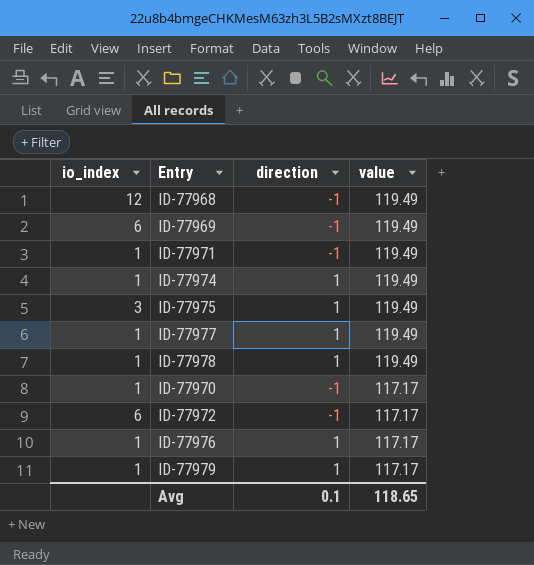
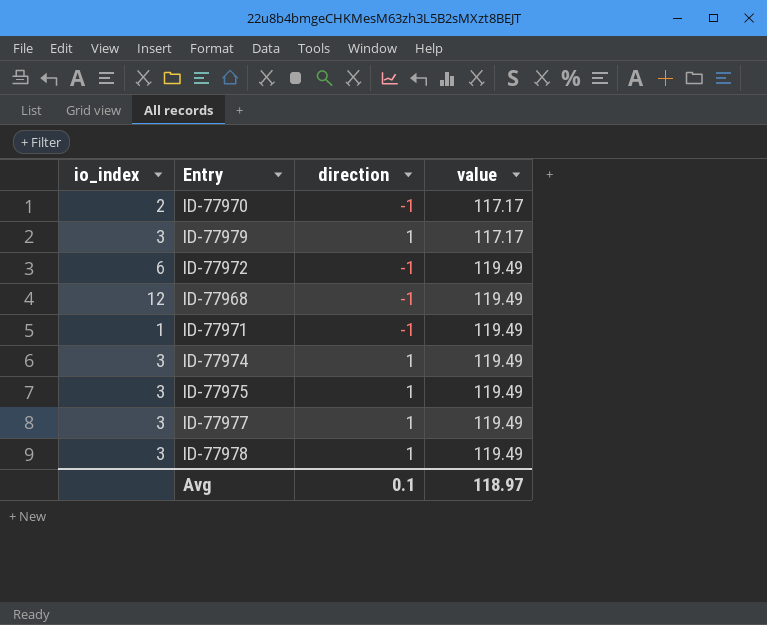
row order: value descending -> value ascending
row ID-77969: 6 | -1 | 119.49 -> none
row ID-77976: 1 | 1 | 117.17 -> none
ID-77970 | io_index: 1 -> 2
ID-77979 | io_index: 1 -> 3
ID-77972 | value: 117.17 -> 119.49
ID-77974 | io_index: 1 -> 3
ID-77977 | io_index: 1 -> 3
ID-77978 | io_index: 1 -> 3
Avg | value: 118.65 -> 118.97

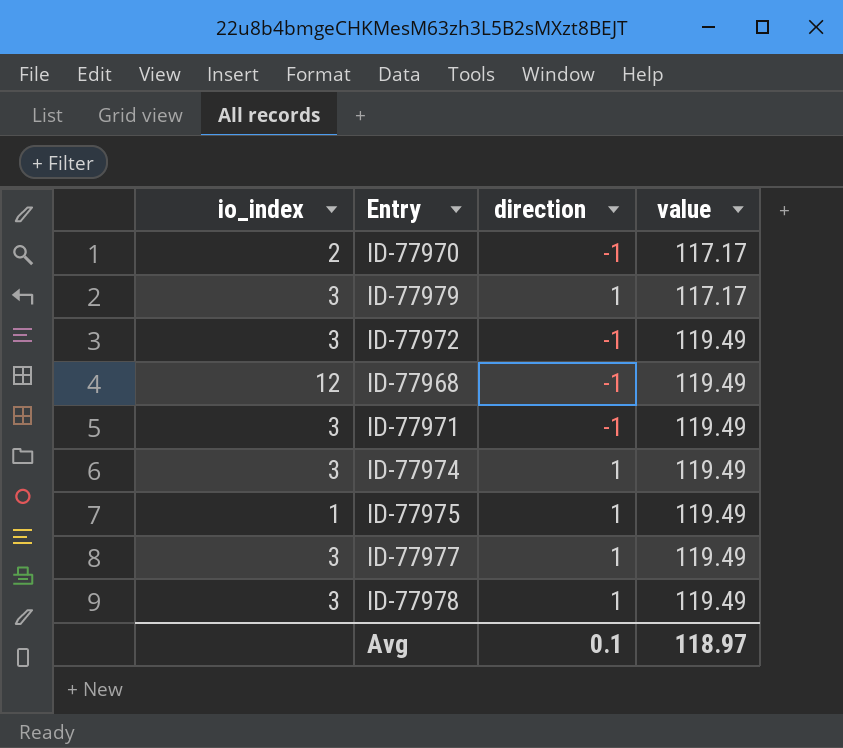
ID-77972 | io_index: 6 -> 3
ID-77971 | io_index: 1 -> 3
ID-77975 | io_index: 3 -> 1

